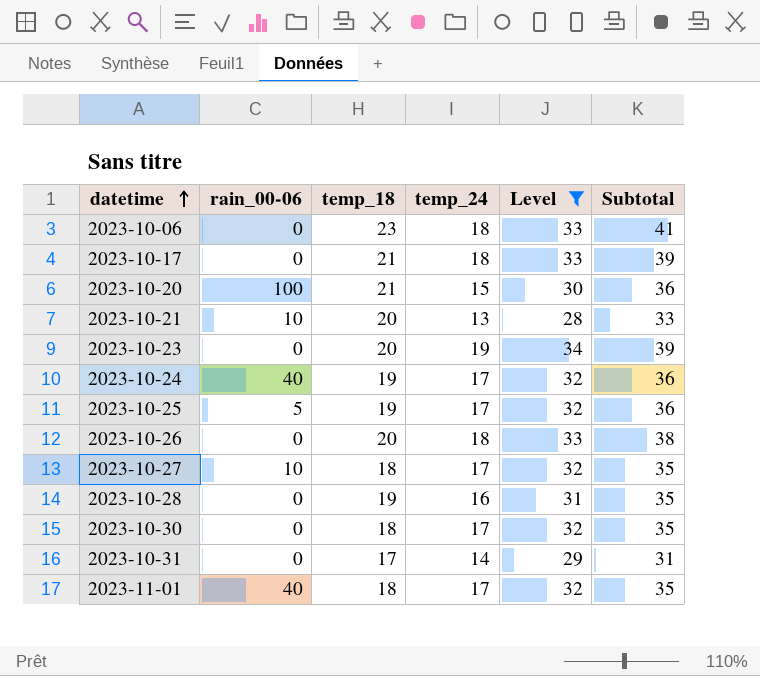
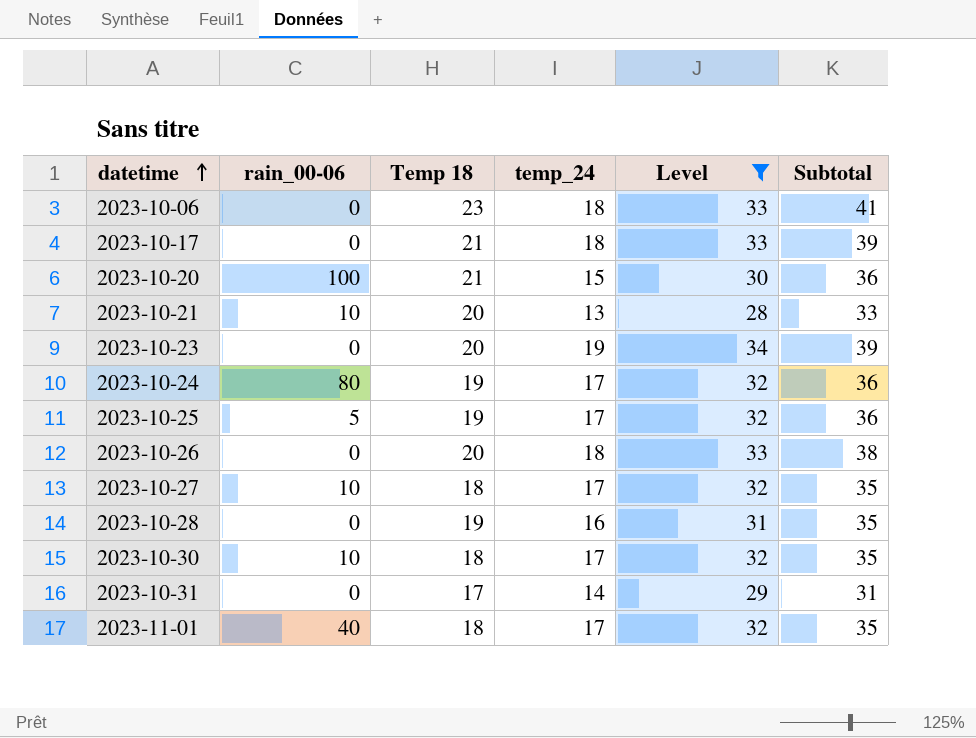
column name: temp_18 -> Temp 18
2023-10-24 | rain_00-06: 40 -> 80
2023-10-30 | rain_00-06: 0 -> 10

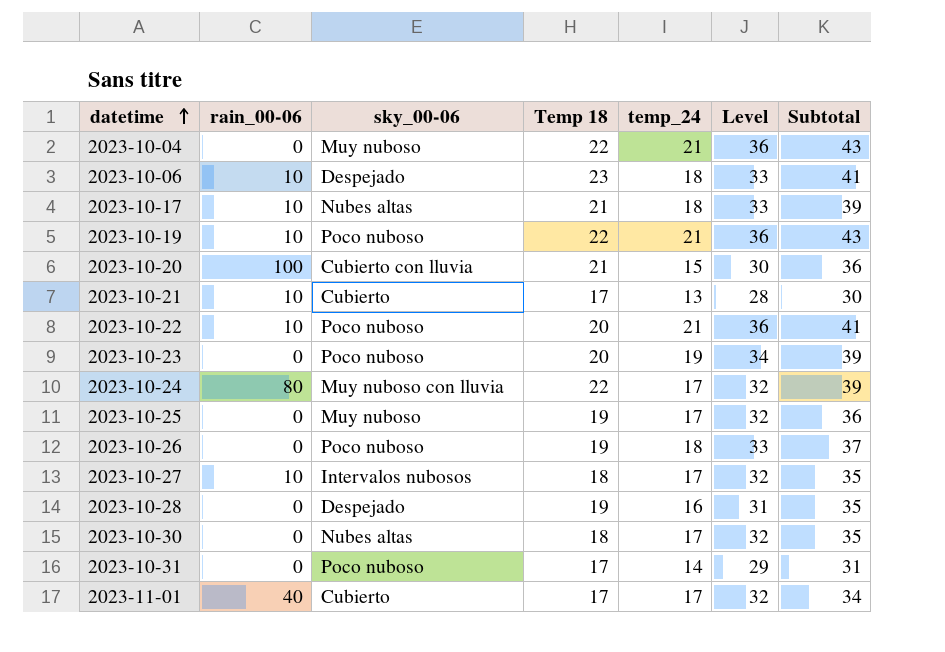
filter: Level != 36 -> none
column sky_00-06 | position: none -> 3
2023-10-06 | rain_00-06: 0 -> 10
2023-10-17 | rain_00-06: 0 -> 10
2023-10-21 | Temp 18: 20 -> 17
2023-10-21 | Subtotal: 33 -> 30
2023-10-24 | Temp 18: 19 -> 22
2023-10-24 | Subtotal: 36 -> 39
2023-10-25 | rain_00-06: 5 -> 0
2023-10-26 | Temp 18: 20 -> 19
2023-10-26 | Subtotal: 38 -> 37
2023-10-30 | rain_00-06: 10 -> 0
2023-11-01 | Temp 18: 18 -> 17
2023-11-01 | Subtotal: 35 -> 34

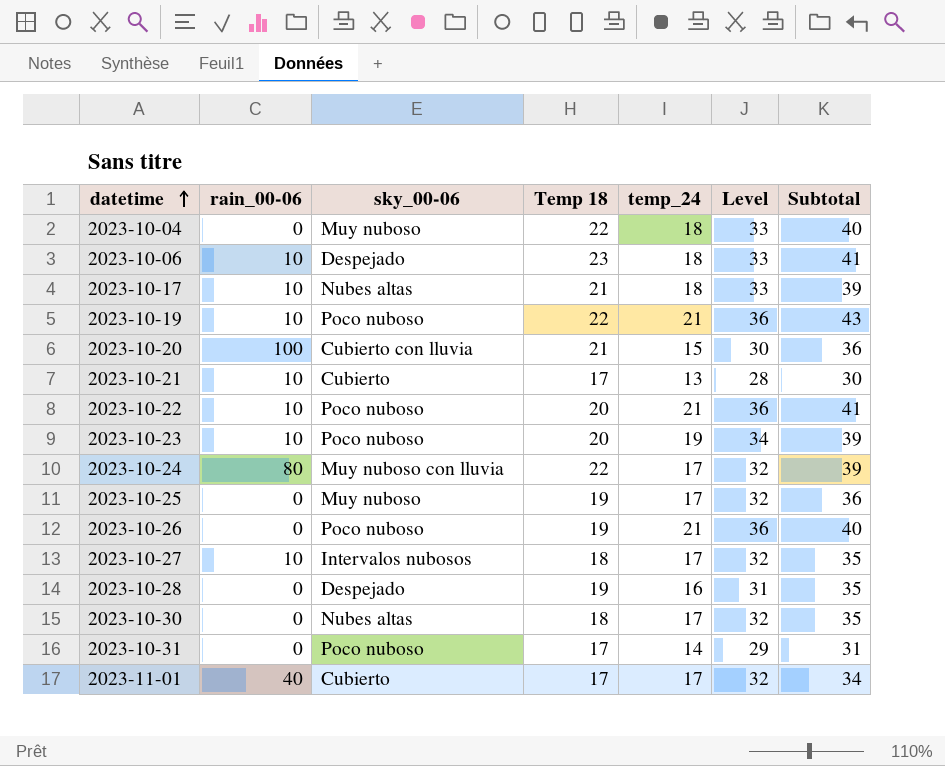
2023-10-04 | temp_24: 21 -> 18
2023-10-04 | Level: 36 -> 33
2023-10-04 | Subtotal: 43 -> 40
2023-10-23 | rain_00-06: 0 -> 10
2023-10-26 | temp_24: 18 -> 21
2023-10-26 | Level: 33 -> 36
2023-10-26 | Subtotal: 37 -> 40

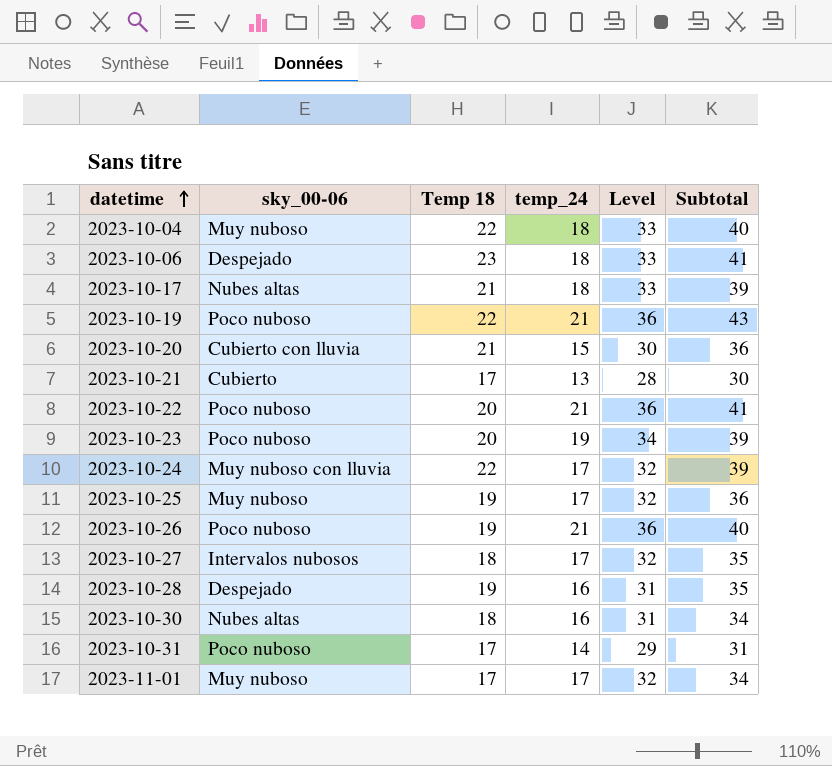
column rain_00-06 | position: 2 -> none
2023-10-30 | temp_24: 17 -> 16
2023-10-30 | Level: 32 -> 31
2023-10-30 | Subtotal: 35 -> 34
2023-11-01 | sky_00-06: Cubierto -> Muy nuboso

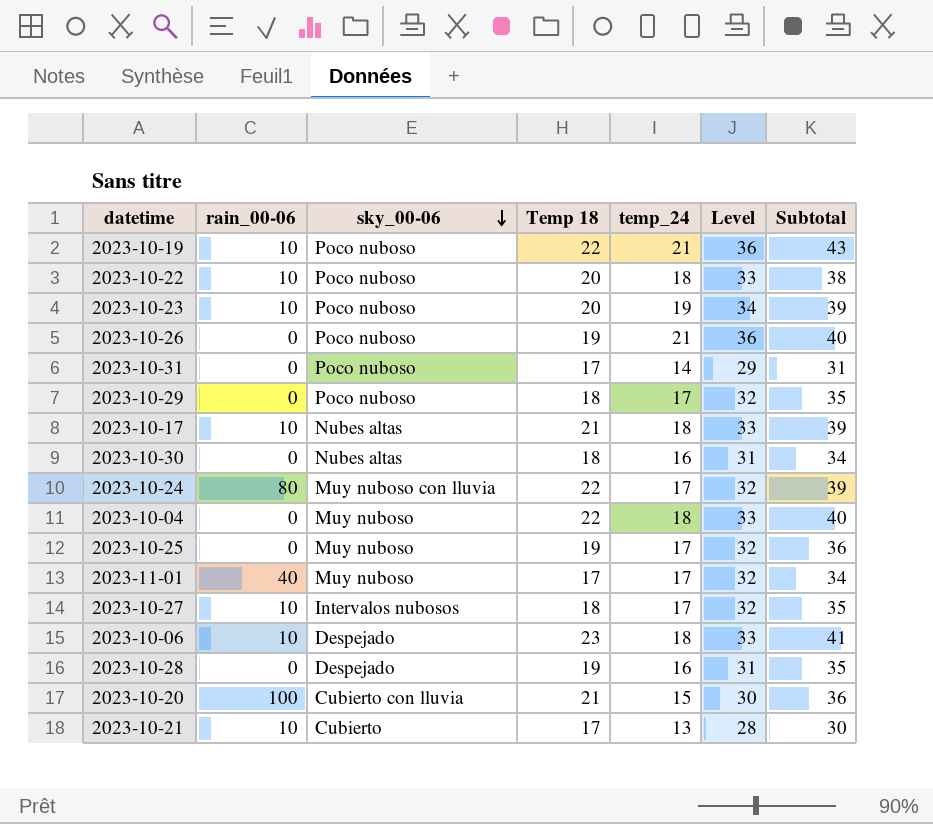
row order: datetime ascending -> sky_00-06 descending
column rain_00-06 | position: none -> 2
2023-10-22 | temp_24: 21 -> 18
2023-10-22 | Level: 36 -> 33
2023-10-22 | Subtotal: 41 -> 38
row 2023-10-29: none -> 0 | Poco nuboso | 18 | 17 | 32 | 35

